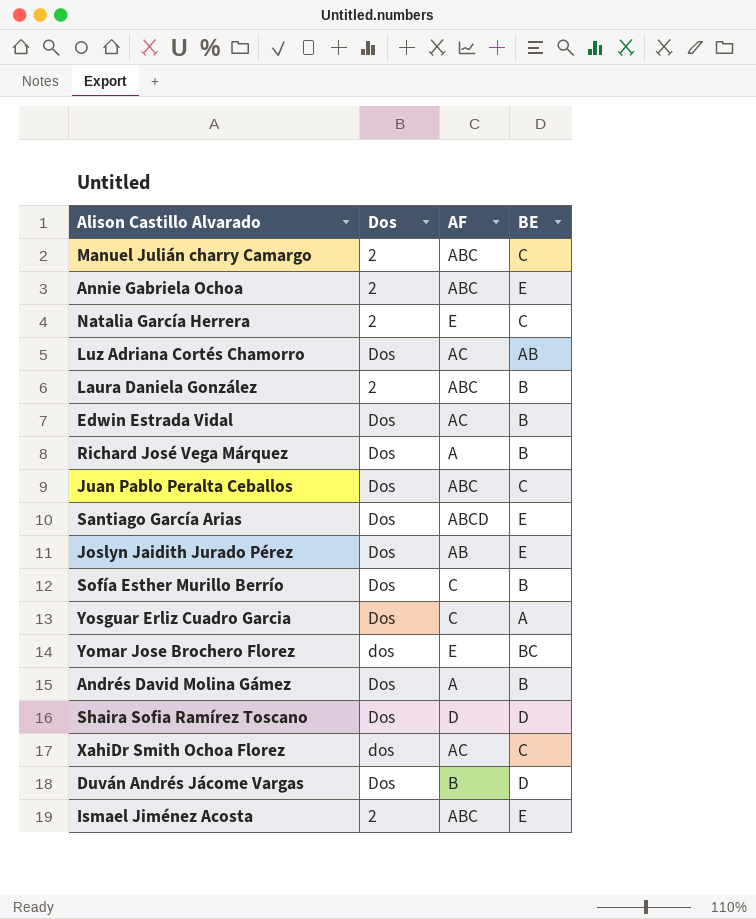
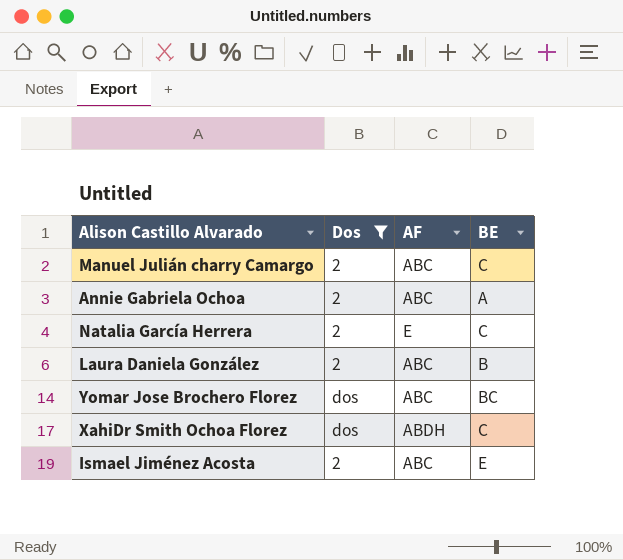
filter: none -> Dos != Dos
Annie Gabriela Ochoa | BE: E -> A
Yomar Jose Brochero Florez | AF: E -> ABC
XahiDr Smith Ochoa Florez | AF: AC -> ABDH

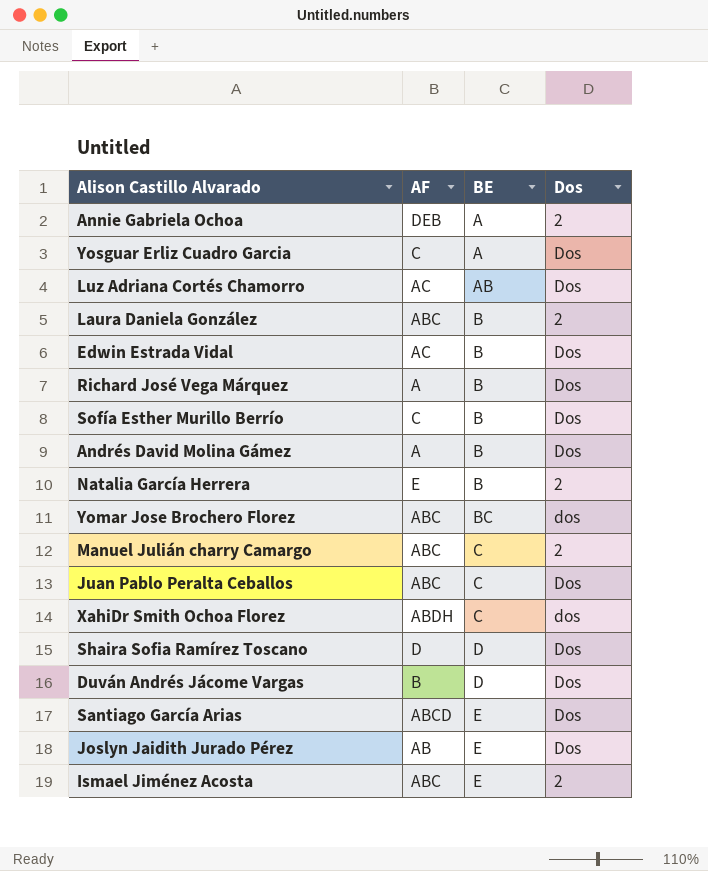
filter: Dos != Dos -> none
row order: none -> BE ascending
column Dos | position: 2 -> 4
Annie Gabriela Ochoa | AF: ABC -> DEB
Natalia García Herrera | BE: C -> B

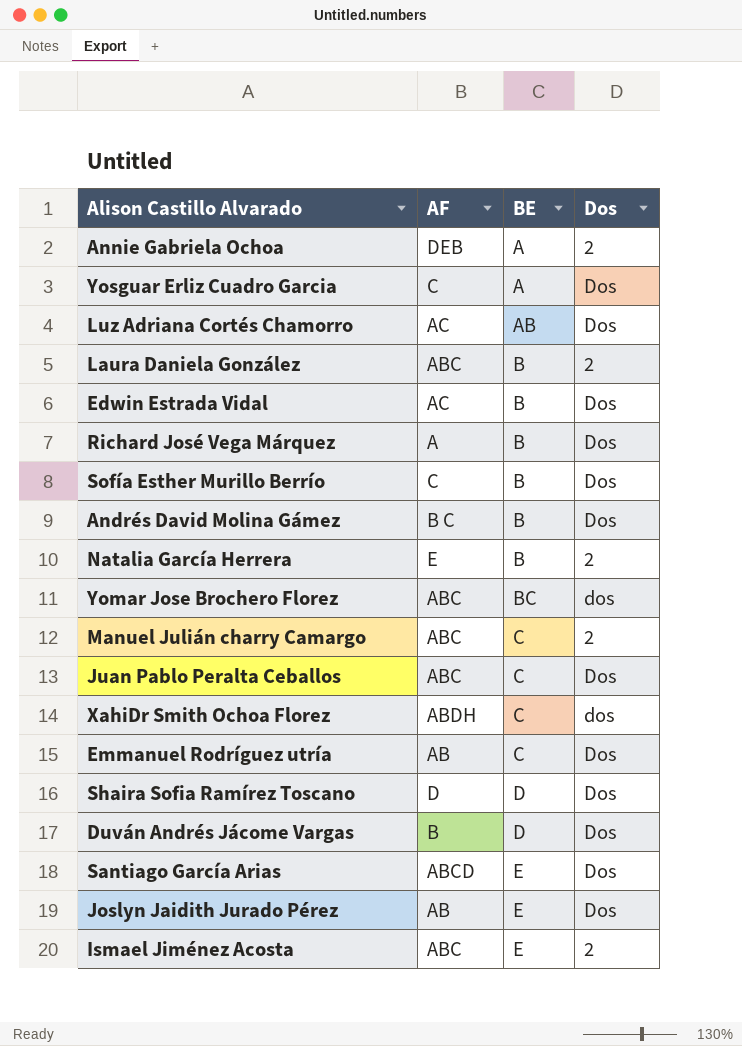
Andrés David Molina Gámez | AF: A -> B C
row Emmanuel Rodríguez utría: none -> AB | C | Dos

